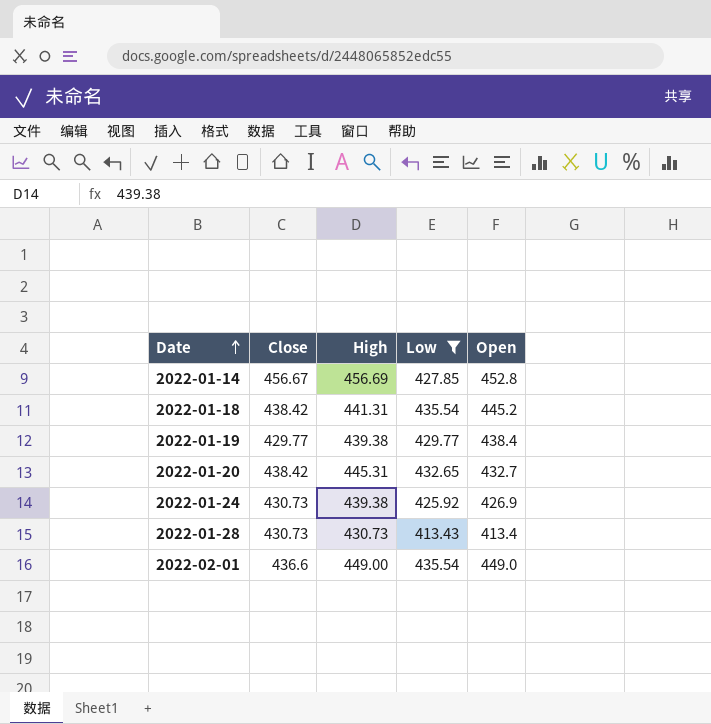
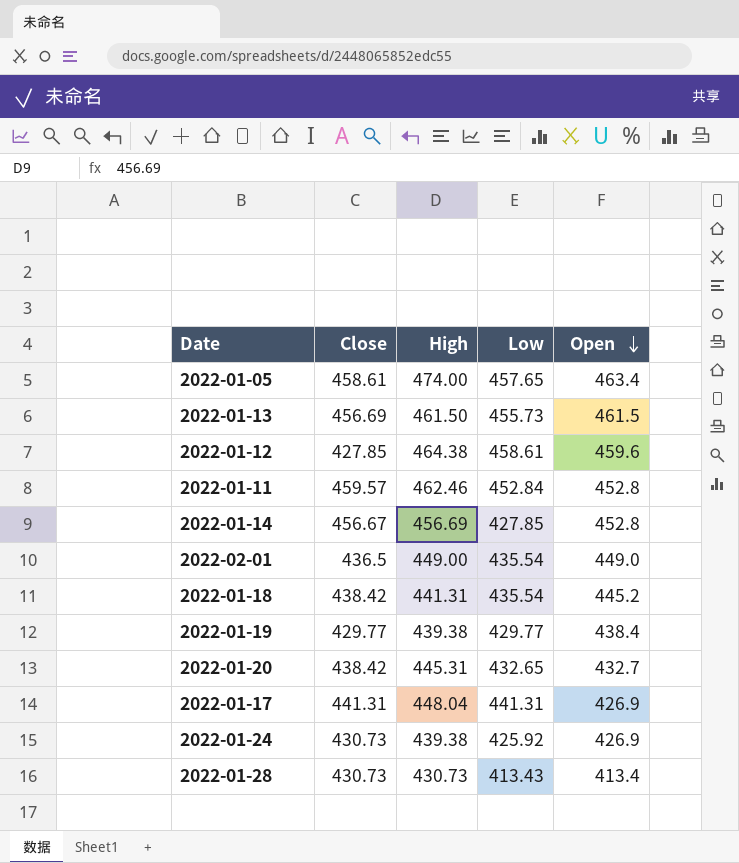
filter: Low <= 435.54 -> none
row order: Date ascending -> Open descending
2022-02-01 | Close: 436.6 -> 436.5

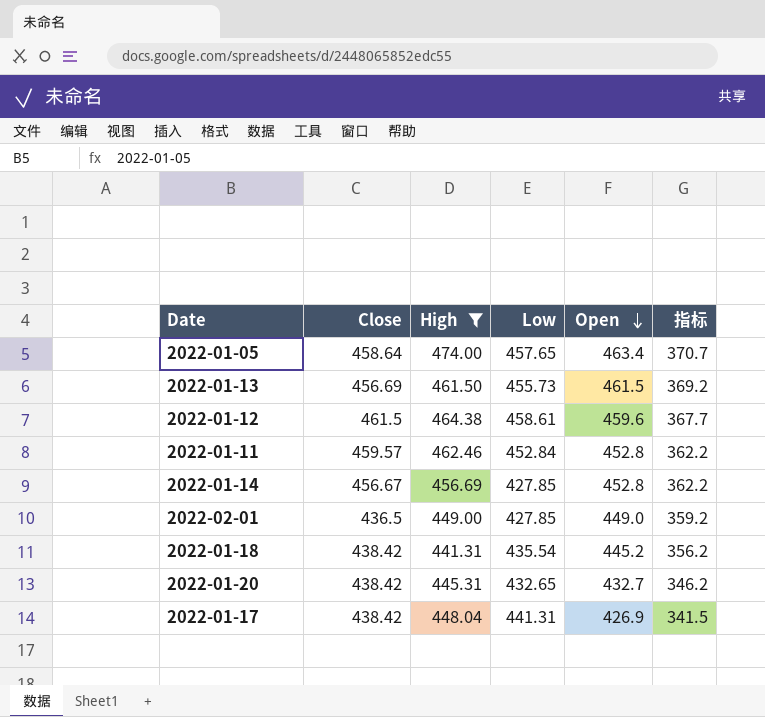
filter: none -> High >= 441.31
column 指标 | formula: none -> [Open] * 0.8
2022-01-05 | Close: 458.61 -> 458.64
2022-01-12 | Close: 427.85 -> 461.5
2022-02-01 | Low: 435.54 -> 427.85
2022-01-17 | Close: 441.31 -> 438.42

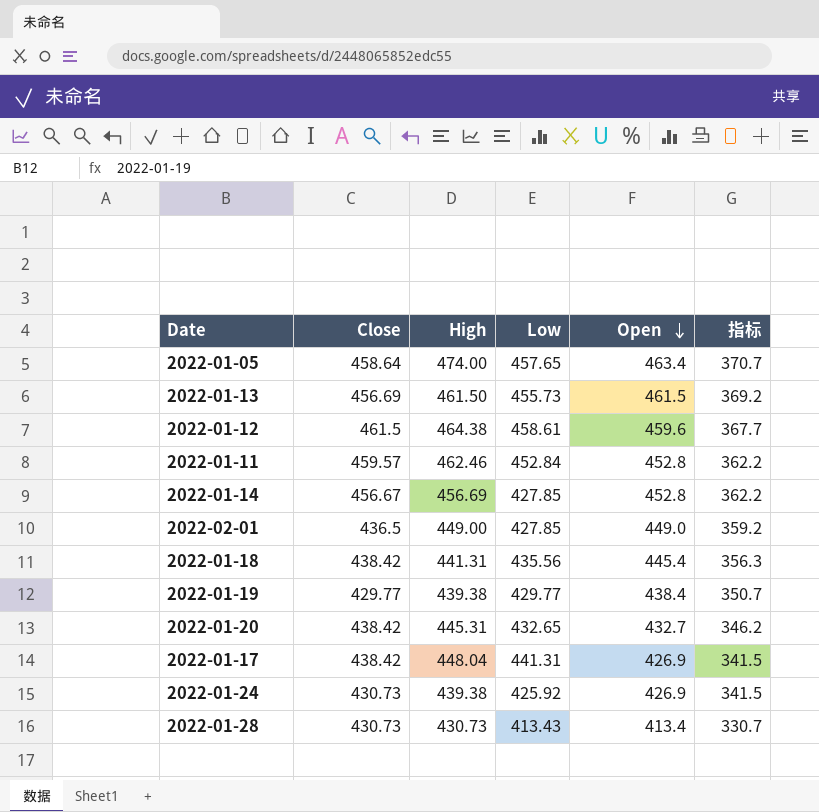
filter: High >= 441.31 -> none
2022-01-18 | Low: 435.54 -> 435.56
2022-01-18 | Open: 445.2 -> 445.4
2022-01-18 | 指标: 356.2 -> 356.3

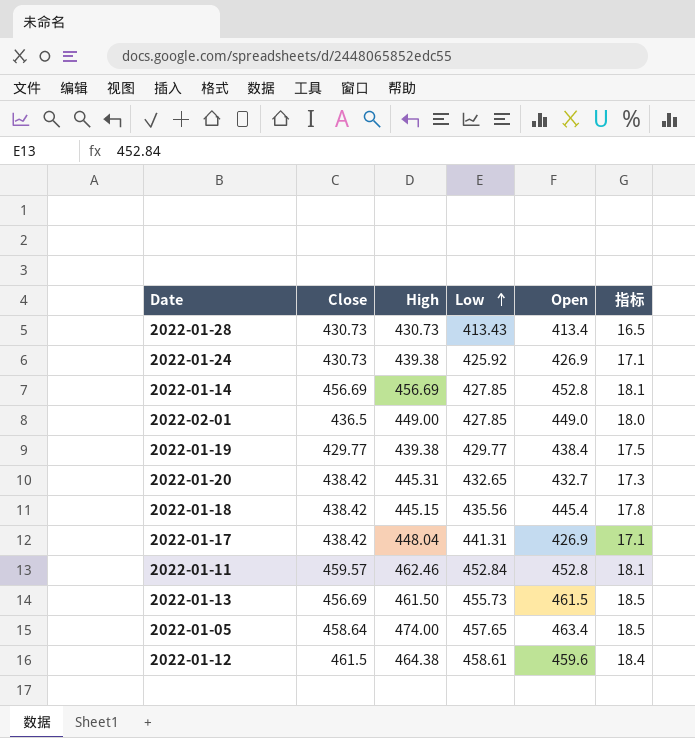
row order: Open descending -> Low ascending
column 指标 | formula: [Open] * 0.8 -> [Open] * 0.04
2022-01-14 | Close: 456.67 -> 456.69
2022-01-18 | High: 441.31 -> 445.15

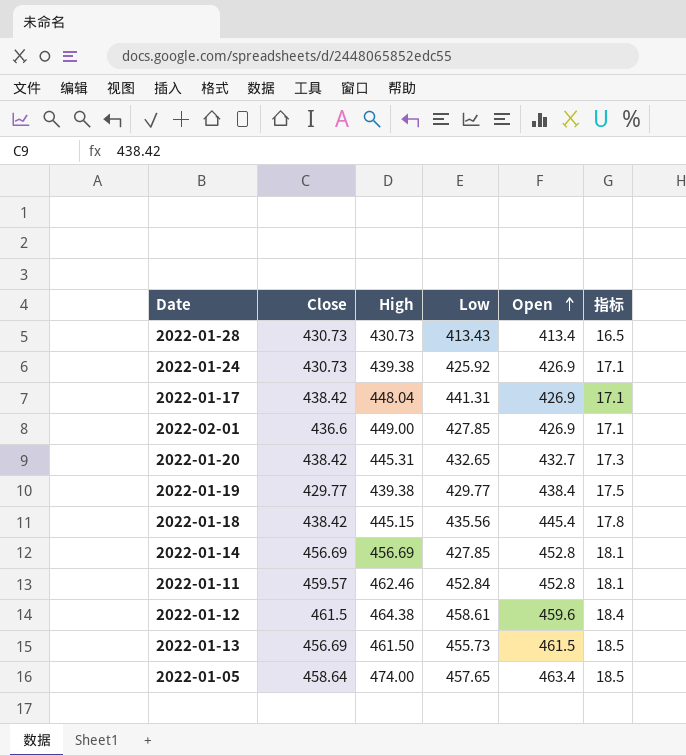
row order: Low ascending -> Open ascending
2022-02-01 | Close: 436.5 -> 436.6
2022-02-01 | Open: 449.0 -> 426.9
2022-02-01 | 指标: 18.0 -> 17.1

